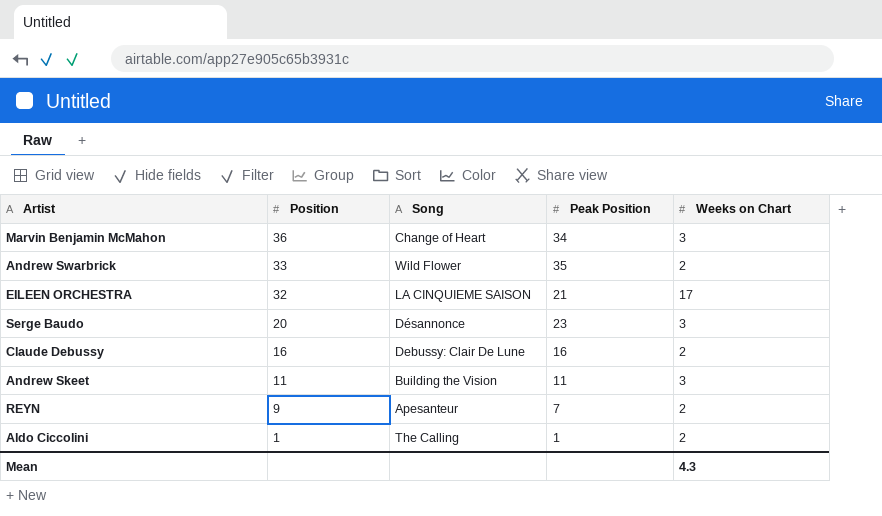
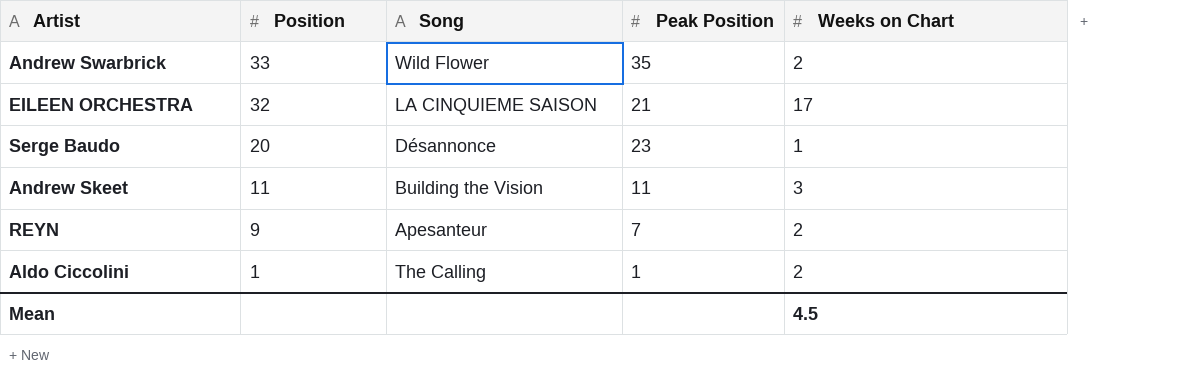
row Marvin Benjamin McMahon: 36 | Change of Heart | 34 | 3 -> none
row Claude Debussy: 16 | Debussy: Clair De Lune | 16 | 2 -> none
Serge Baudo | Weeks on Chart: 3 -> 1
Mean | Weeks on Chart: 4.3 -> 4.5

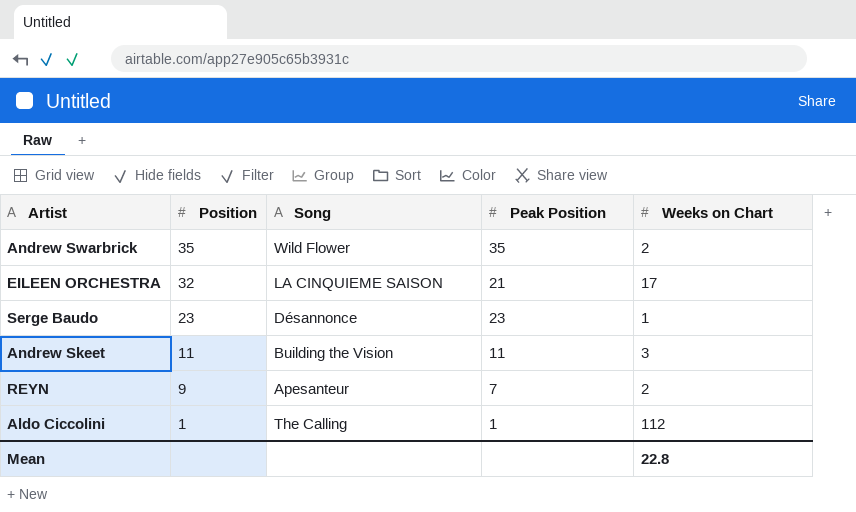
Andrew Swarbrick | Position: 33 -> 35
Serge Baudo | Position: 20 -> 23
Aldo Ciccolini | Weeks on Chart: 2 -> 112
Mean | Weeks on Chart: 4.5 -> 22.8

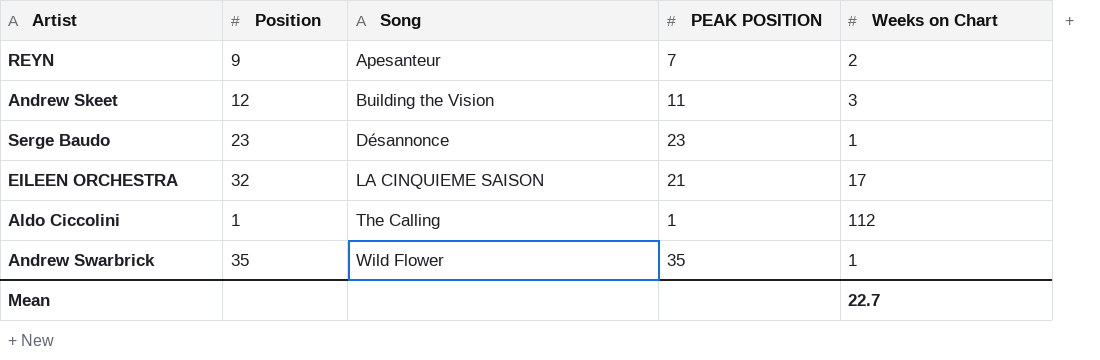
row order: Position descending -> Song ascending
column name: Peak Position -> PEAK POSITION
Andrew Skeet | Position: 11 -> 12
Andrew Swarbrick | Weeks on Chart: 2 -> 1
Mean | Weeks on Chart: 22.8 -> 22.7

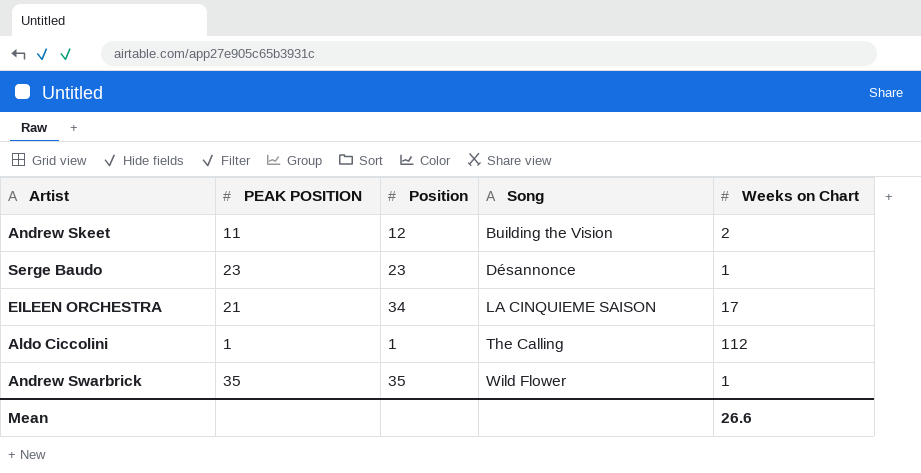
column PEAK POSITION | position: 4 -> 2
row REYN: 9 | Apesanteur | 7 | 2 -> none
Andrew Skeet | Weeks on Chart: 3 -> 2
EILEEN ORCHESTRA | Position: 32 -> 34
Mean | Weeks on Chart: 22.7 -> 26.6

